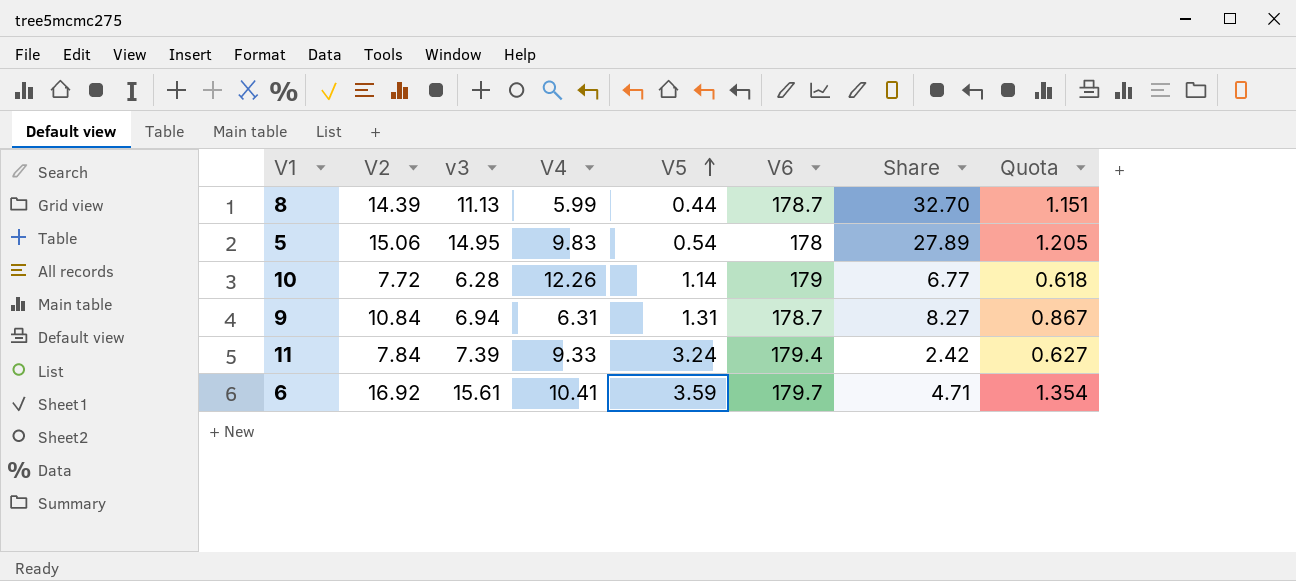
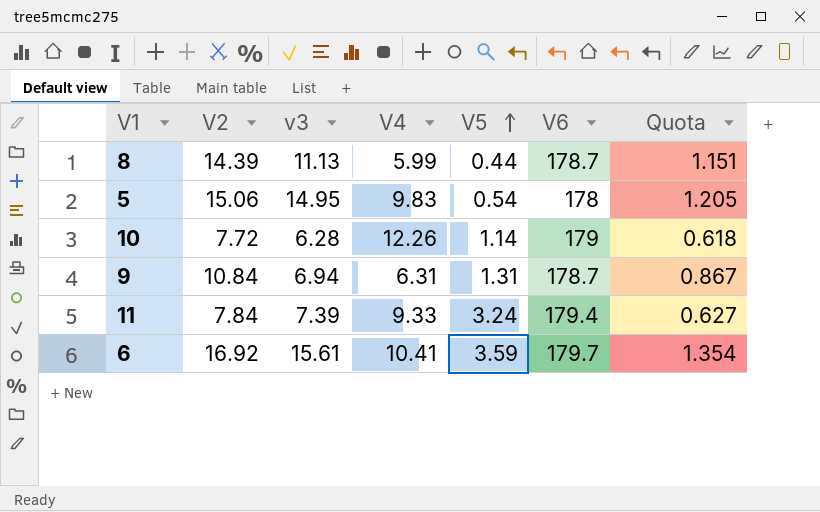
column Share | formula: [V2] / [V5] -> none

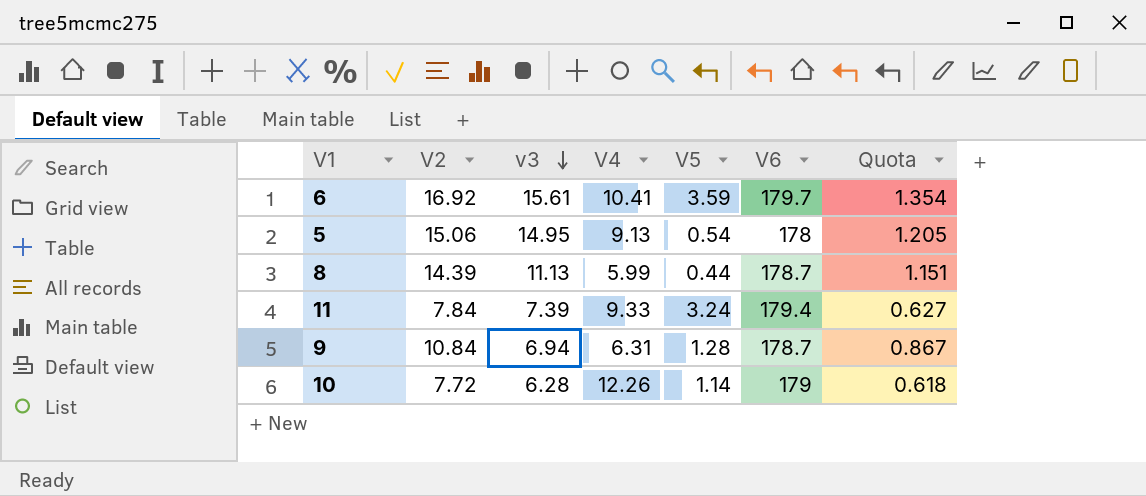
row order: V5 ascending -> v3 descending
5 | V4: 9.83 -> 9.13
9 | V5: 1.31 -> 1.28

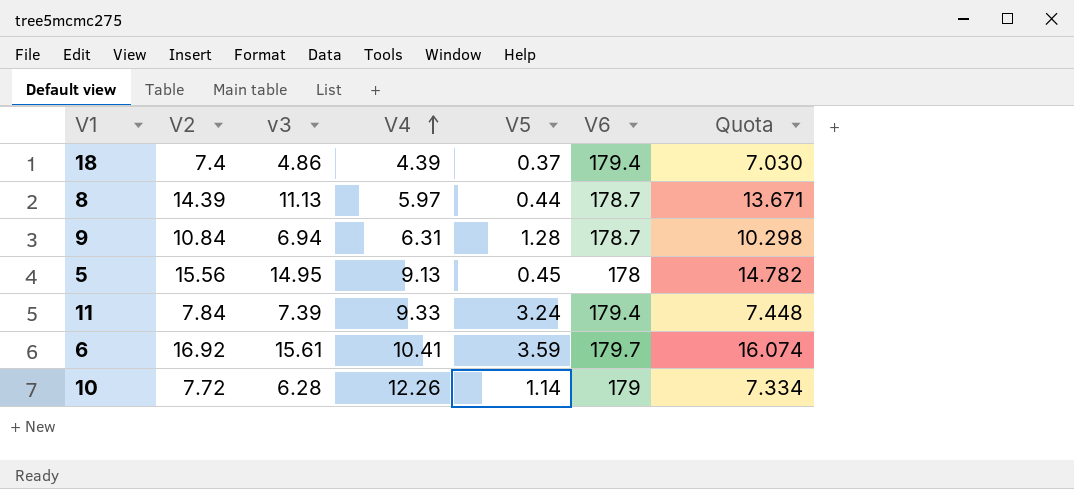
row order: v3 descending -> V4 ascending
column Quota | formula: [V2] * 0.08 -> [V2] * 0.95
row 18: none -> 7.4 | 4.86 | 4.39 | 0.37 | 179.4 | 7.030
8 | V4: 5.99 -> 5.97
5 | V2: 15.06 -> 15.56
5 | V5: 0.54 -> 0.45

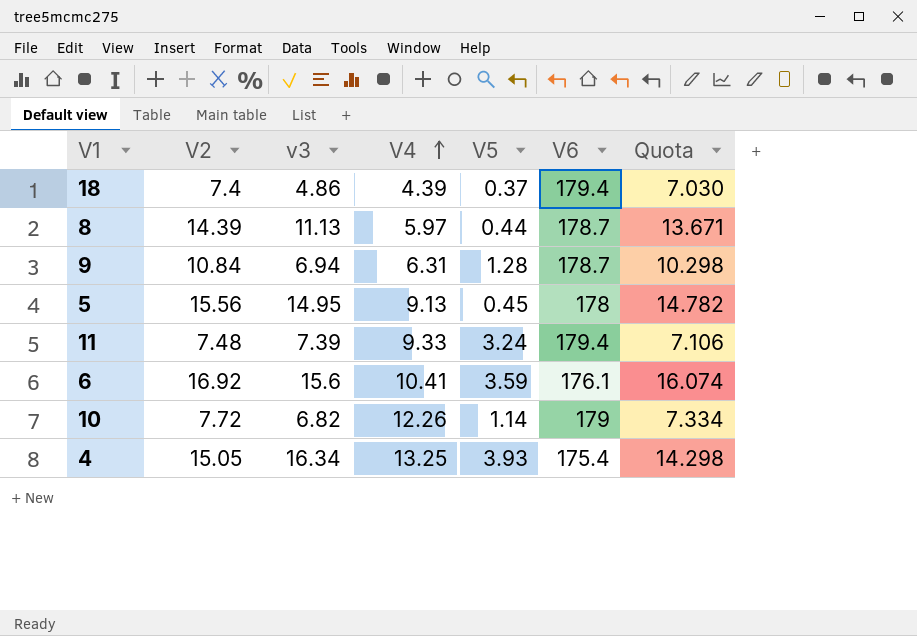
11 | V2: 7.84 -> 7.48
11 | Quota: 7.448 -> 7.106
6 | v3: 15.61 -> 15.6
6 | V6: 179.7 -> 176.1
10 | v3: 6.28 -> 6.82
row 4: none -> 15.05 | 16.34 | 13.25 | 3.93 | 175.4 | 14.298

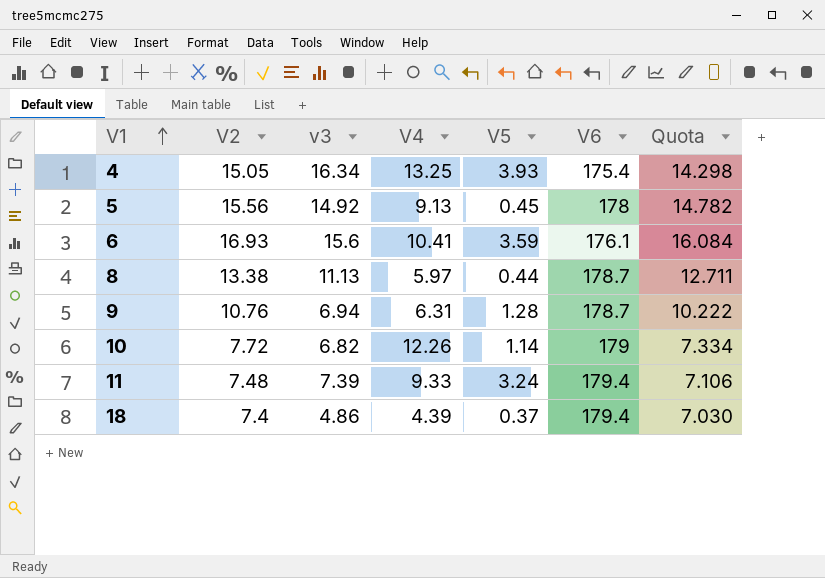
row order: V4 ascending -> V1 ascending
5 | v3: 14.95 -> 14.92
6 | V2: 16.92 -> 16.93
6 | Quota: 16.074 -> 16.084
8 | V2: 14.39 -> 13.38
8 | Quota: 13.671 -> 12.711
9 | V2: 10.84 -> 10.76
9 | Quota: 10.298 -> 10.222

